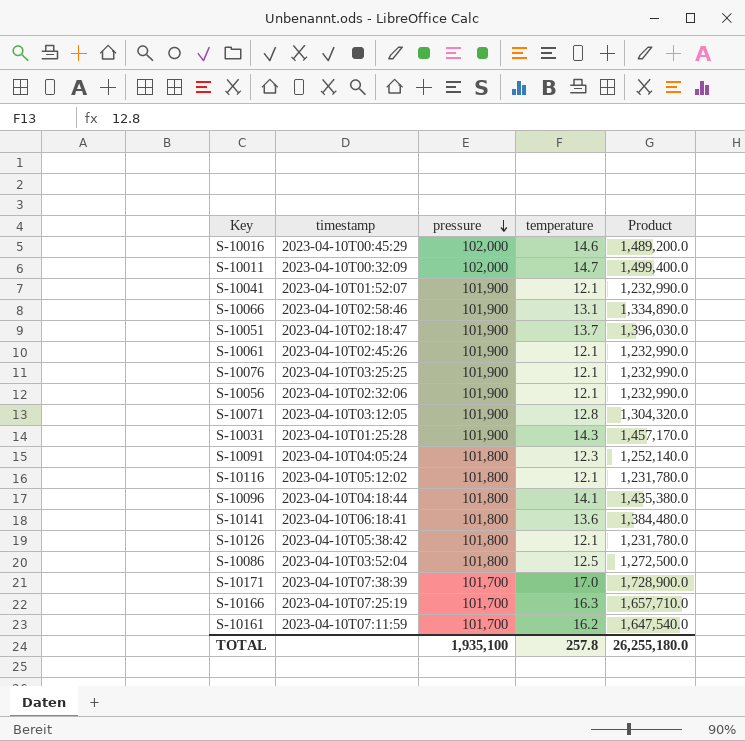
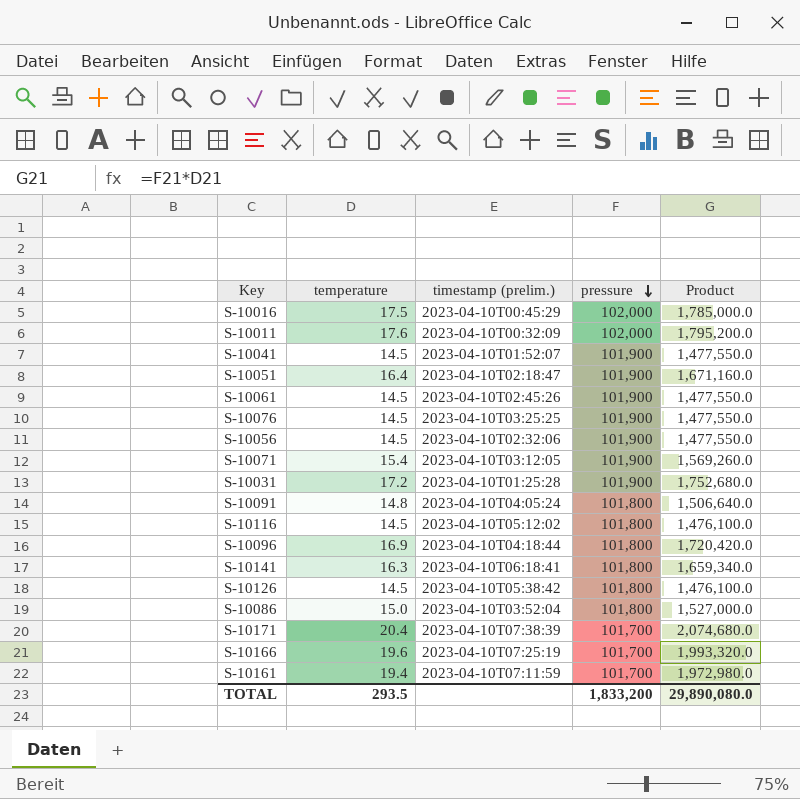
column temperature | position: 4 -> 2
column name: timestamp -> timestamp (prelim.)
row S-10066: 2023-04-10T02:58:46 | 101,900 | 13.1 | 1,334,890.0 -> none
S-10016 | temperature: 14.6 -> 17.5
S-10016 | Product: 1,489,200.0 -> 1,785,000.0
S-10011 | temperature: 14.7 -> 17.6
S-10011 | Product: 1,499,400.0 -> 1,795,200.0
S-10041 | temperature: 12.1 -> 14.5
S-10041 | Product: 1,232,990.0 -> 1,477,550.0
S-10051 | temperature: 13.7 -> 16.4
S-10051 | Product: 1,396,030.0 -> 1,671,160.0
S-10061 | temperature: 12.1 -> 14.5
S-10061 | Product: 1,232,990.0 -> 1,477,550.0
S-10076 | temperature: 12.1 -> 14.5
S-10076 | Product: 1,232,990.0 -> 1,477,550.0
S-10056 | temperature: 12.1 -> 14.5
S-10056 | Product: 1,232,990.0 -> 1,477,550.0
S-10071 | temperature: 12.8 -> 15.4
S-10071 | Product: 1,304,320.0 -> 1,569,260.0
S-10031 | temperature: 14.3 -> 17.2
S-10031 | Product: 1,457,170.0 -> 1,752,680.0
S-10091 | temperature: 12.3 -> 14.8
S-10091 | Product: 1,252,140.0 -> 1,506,640.0
S-10116 | temperature: 12.1 -> 14.5
S-10116 | Product: 1,231,780.0 -> 1,476,100.0
S-10096 | temperature: 14.1 -> 16.9
S-10096 | Product: 1,435,380.0 -> 1,720,420.0
S-10141 | temperature: 13.6 -> 16.3
S-10141 | Product: 1,384,480.0 -> 1,659,340.0
S-10126 | temperature: 12.1 -> 14.5
S-10126 | Product: 1,231,780.0 -> 1,476,100.0
S-10086 | temperature: 12.5 -> 15.0
S-10086 | Product: 1,272,500.0 -> 1,527,000.0
S-10171 | temperature: 17.0 -> 20.4
S-10171 | Product: 1,728,900.0 -> 2,074,680.0
S-10166 | temperature: 16.3 -> 19.6
S-10166 | Product: 1,657,710.0 -> 1,993,320.0
S-10161 | temperature: 16.2 -> 19.4
S-10161 | Product: 1,647,540.0 -> 1,972,980.0
TOTAL | temperature: 257.8 -> 293.5
TOTAL | pressure: 1,935,100 -> 1,833,200
TOTAL | Product: 26,255,180.0 -> 29,890,080.0

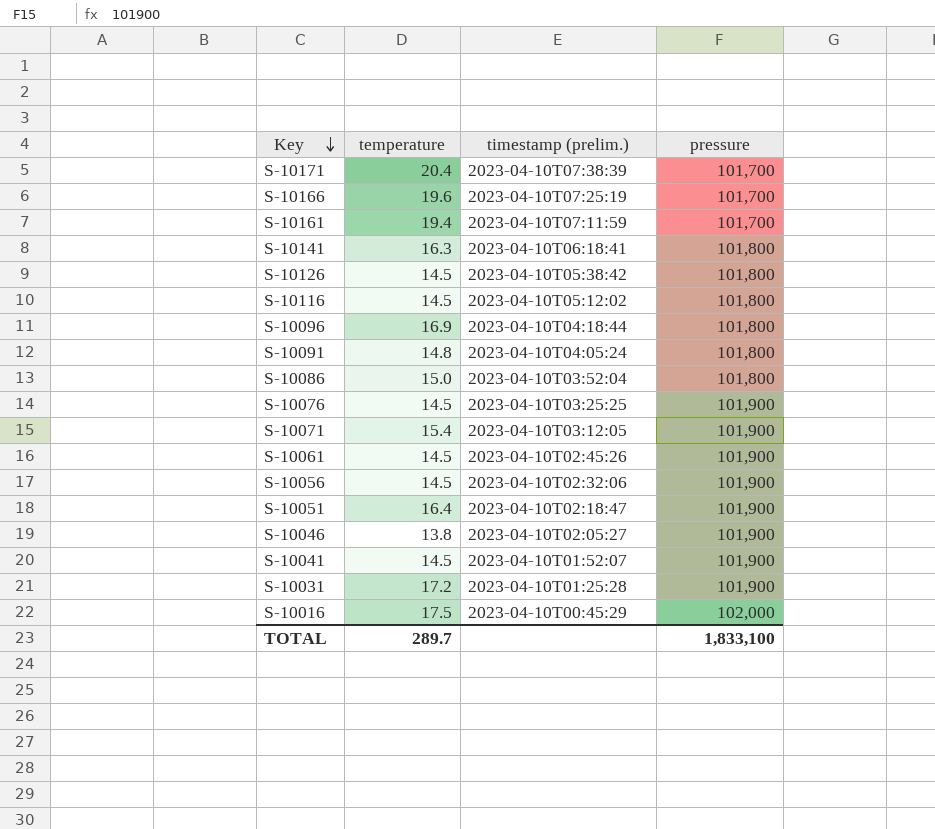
row order: pressure descending -> Key descending
column Product | formula: [temperature] * [pressure] -> none
row S-10011: 17.6 | 2023-04-10T00:32:09 | 102,000 | 1,795,200.0 -> none
row S-10046: none -> 13.8 | 2023-04-10T02:05:27 | 101,900
TOTAL | temperature: 293.5 -> 289.7
TOTAL | pressure: 1,833,200 -> 1,833,100

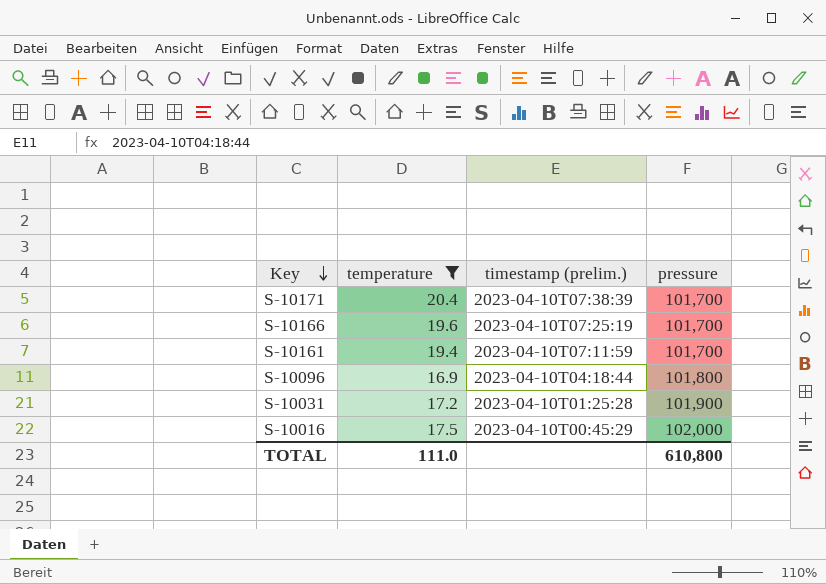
filter: none -> temperature >= 16.9
TOTAL | temperature: 289.7 -> 111.0
TOTAL | pressure: 1,833,100 -> 610,800

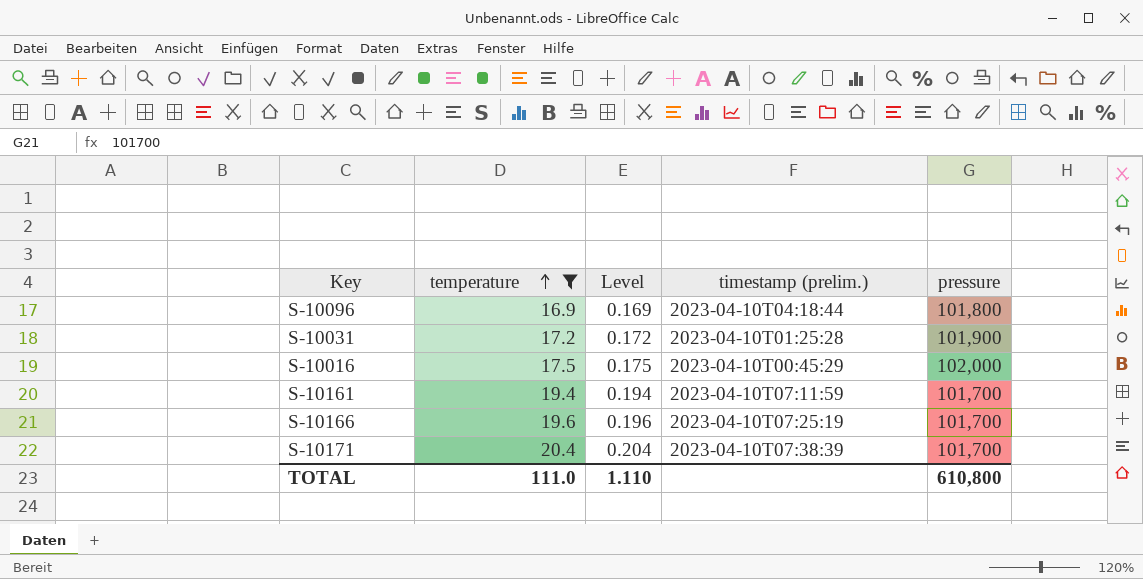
row order: Key descending -> temperature ascending
column Level | formula: none -> [temperature] * 0.01

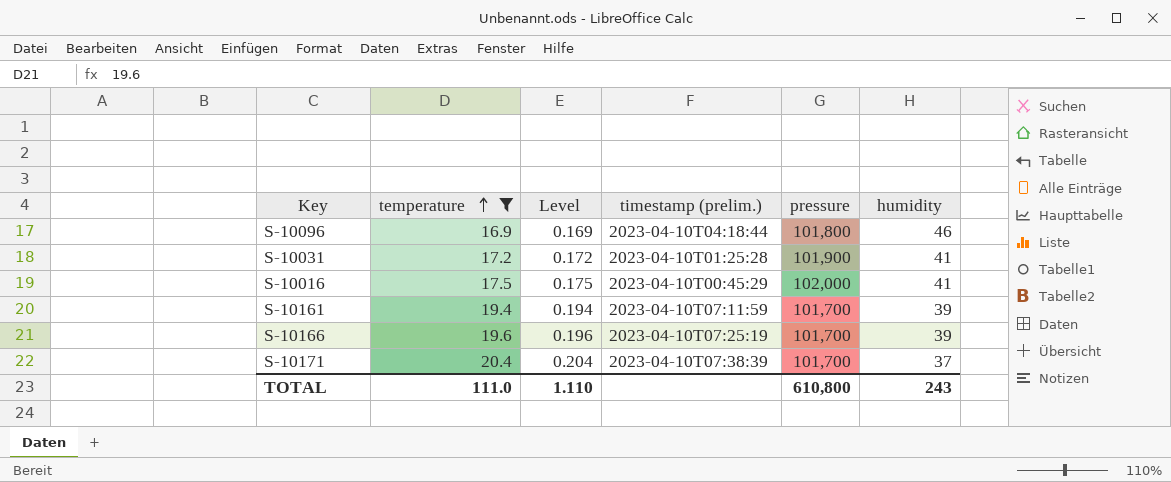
column humidity | position: none -> 6

